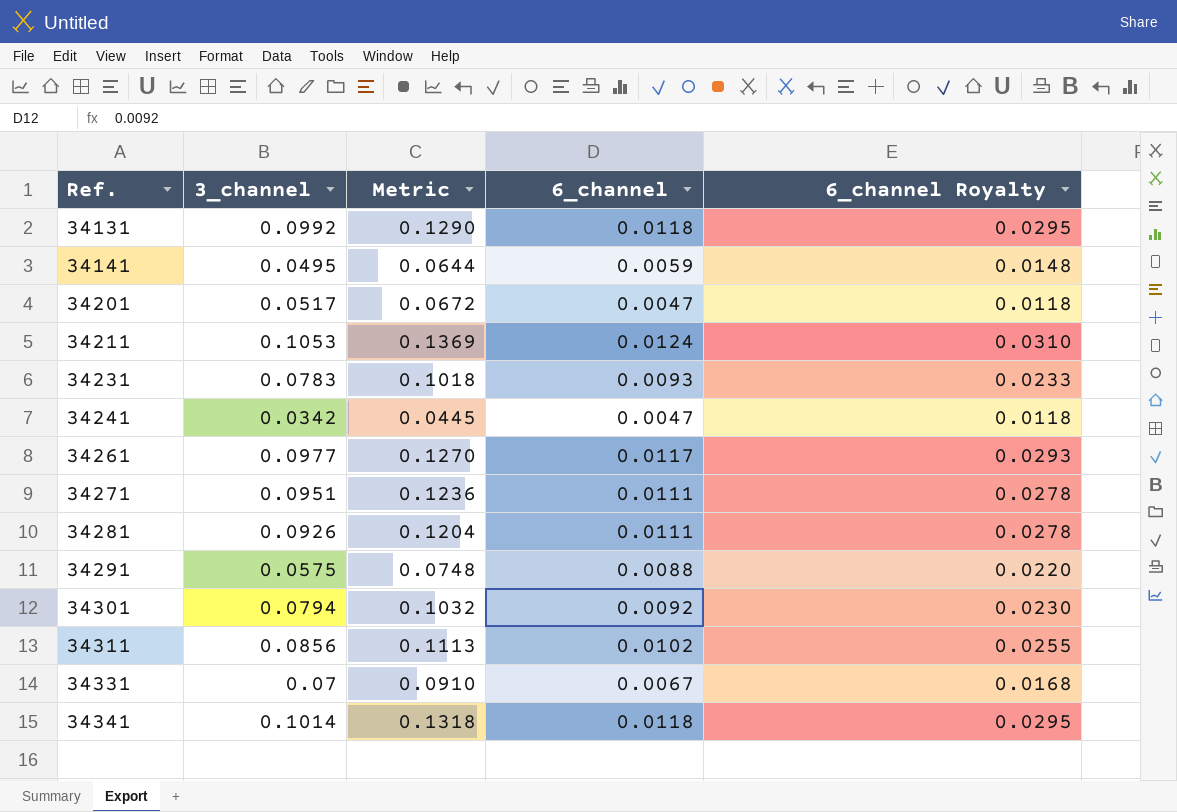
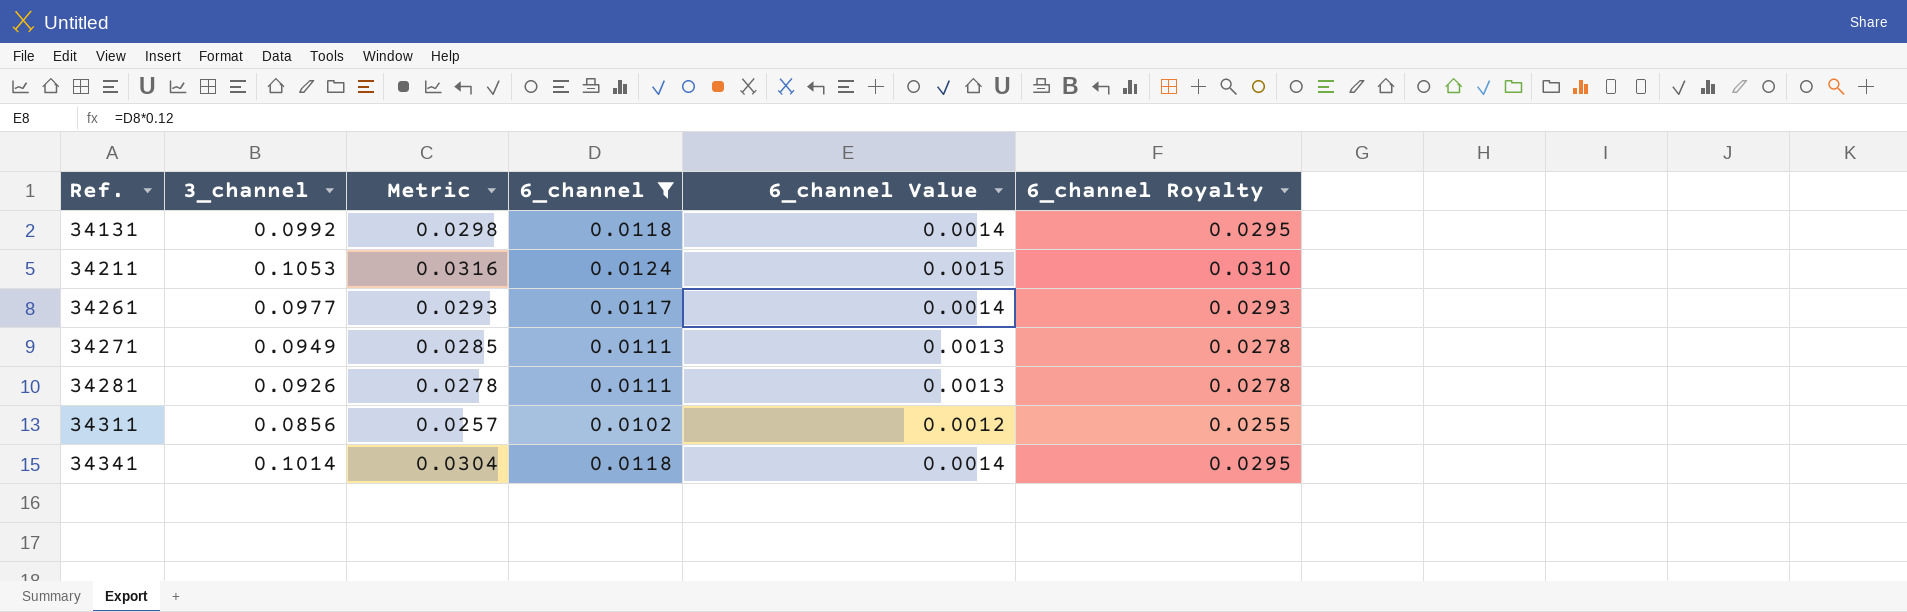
filter: none -> 6_channel >= 0.0102
column Metric | formula: [3_channel] * 1.3 -> [3_channel] * 0.3
column 6_channel Value | formula: none -> [6_channel] * 0.12
34271 | 3_channel: 0.0951 -> 0.0949

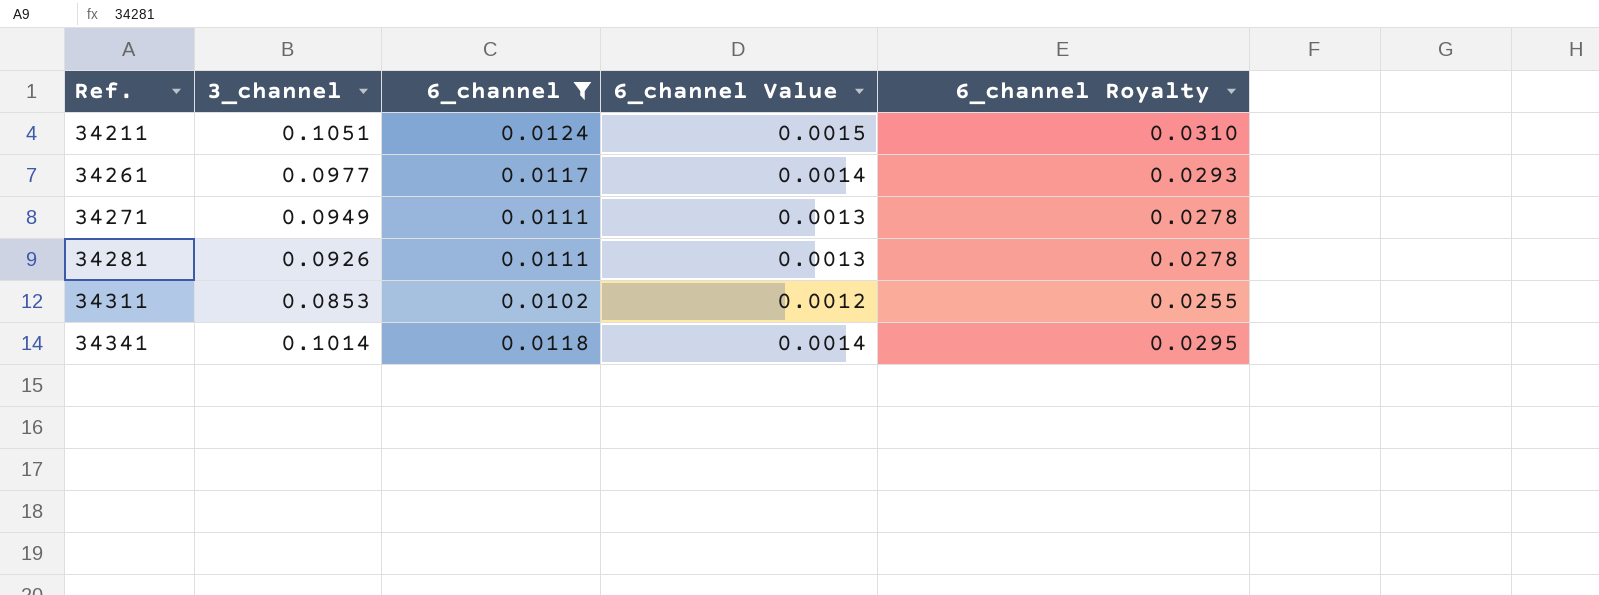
column Metric | formula: [3_channel] * 0.3 -> none
row 34131: 0.0992 | 0.0298 | 0.0118 | 0.0014 | 0.0295 -> none
34211 | 3_channel: 0.1053 -> 0.1051
34311 | 3_channel: 0.0856 -> 0.0853

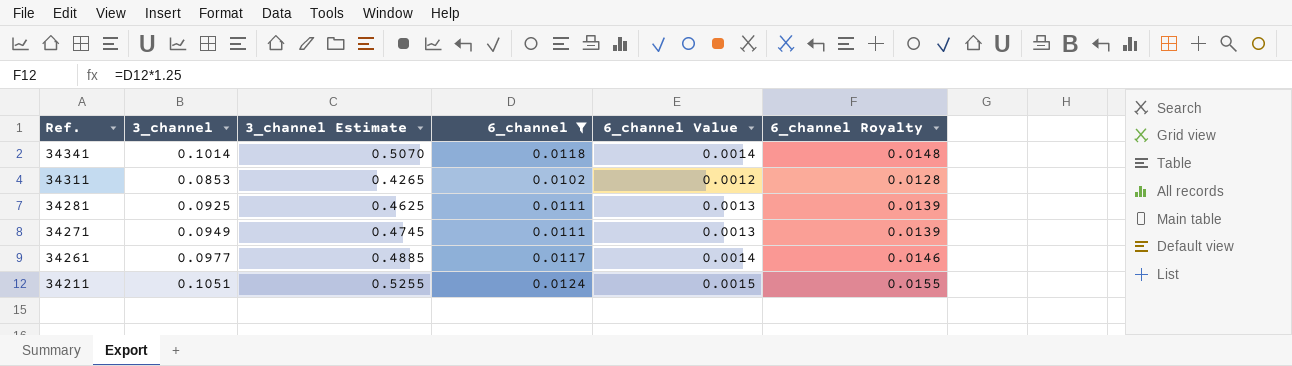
row order: Ref. ascending -> Ref. descending
column 3_channel Estimate | formula: none -> [3_channel] * 5
column 6_channel Royalty | formula: [6_channel] * 2.5 -> [6_channel] * 1.25
34281 | 3_channel: 0.0926 -> 0.0925

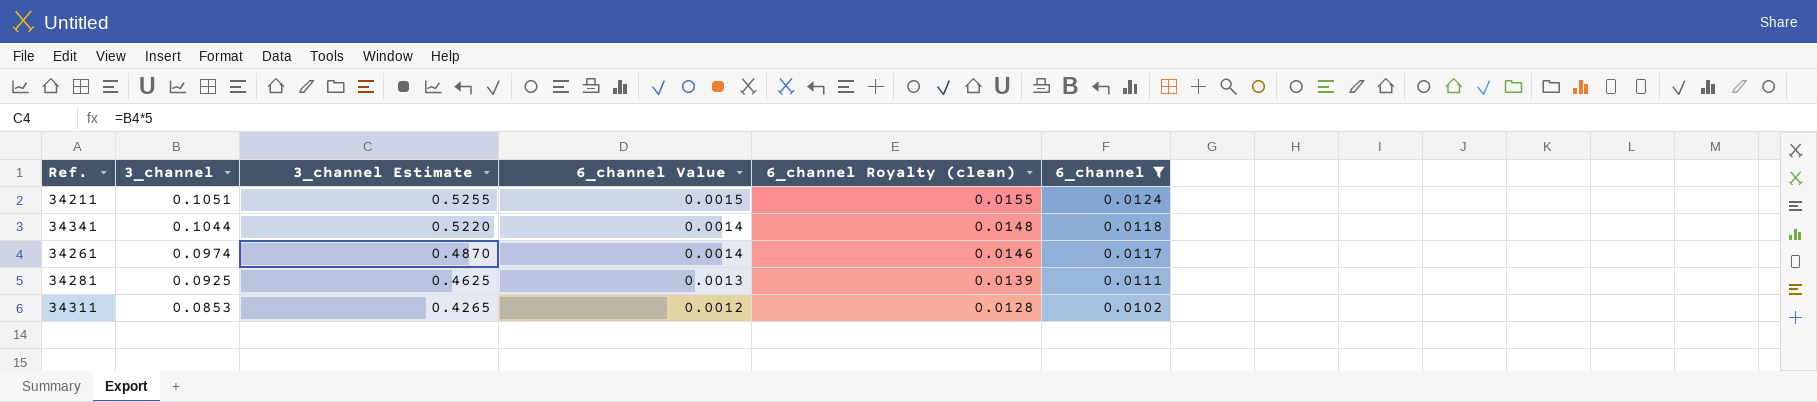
row order: Ref. descending -> 3_channel descending
column name: 6_channel Royalty -> 6_channel Royalty (clean)
column 6_channel | position: 4 -> 6
row 34271: 0.0949 | 0.4745 | 0.0111 | 0.0013 | 0.0139 -> none
34341 | 3_channel: 0.1014 -> 0.1044
34341 | 3_channel Estimate: 0.5070 -> 0.5220
34261 | 3_channel: 0.0977 -> 0.0974
34261 | 3_channel Estimate: 0.4885 -> 0.4870

